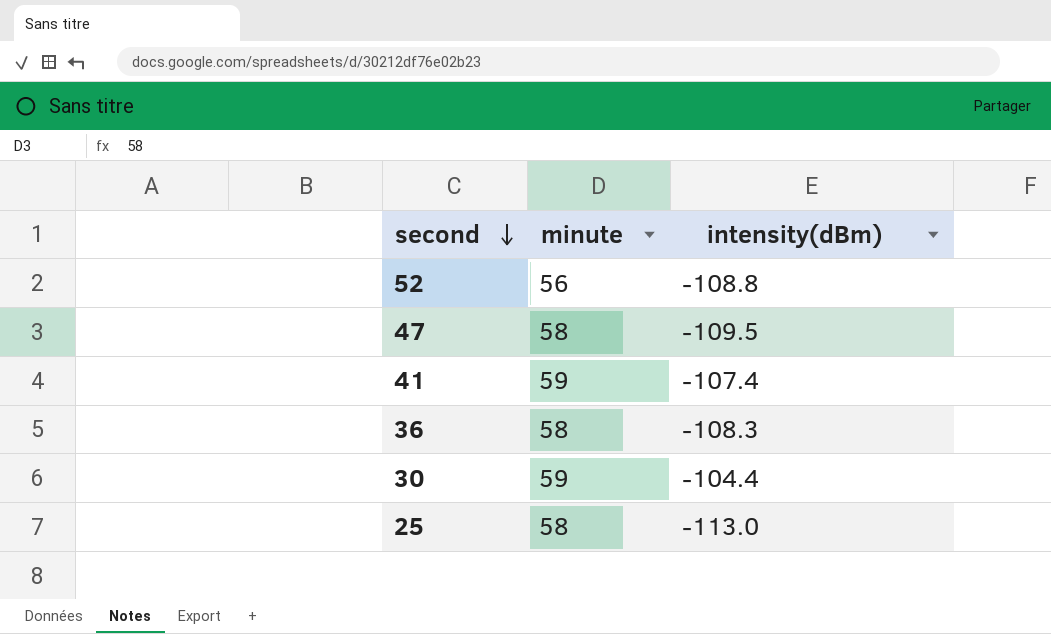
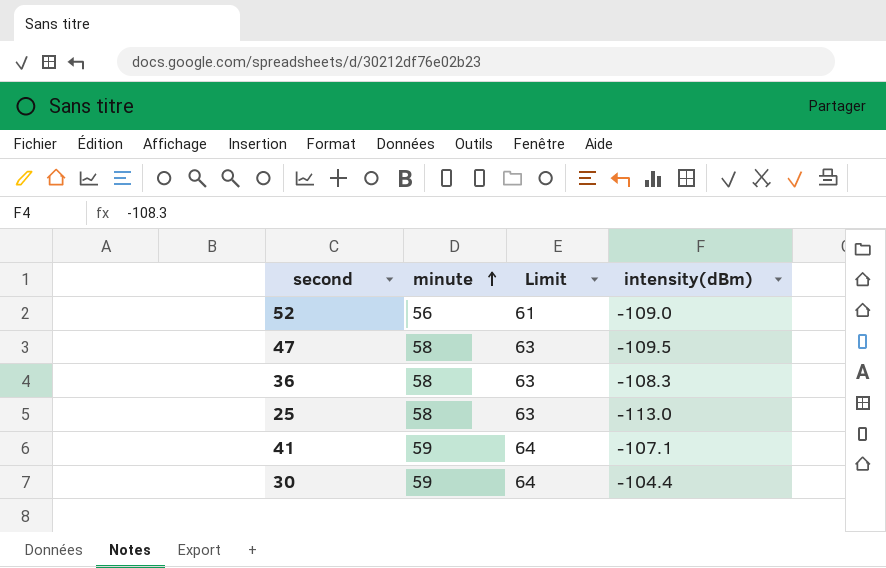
row order: second descending -> minute ascending
column Limit | formula: none -> [minute] + 5
52 | intensity(dBm): -108.8 -> -109.0
41 | intensity(dBm): -107.4 -> -107.1

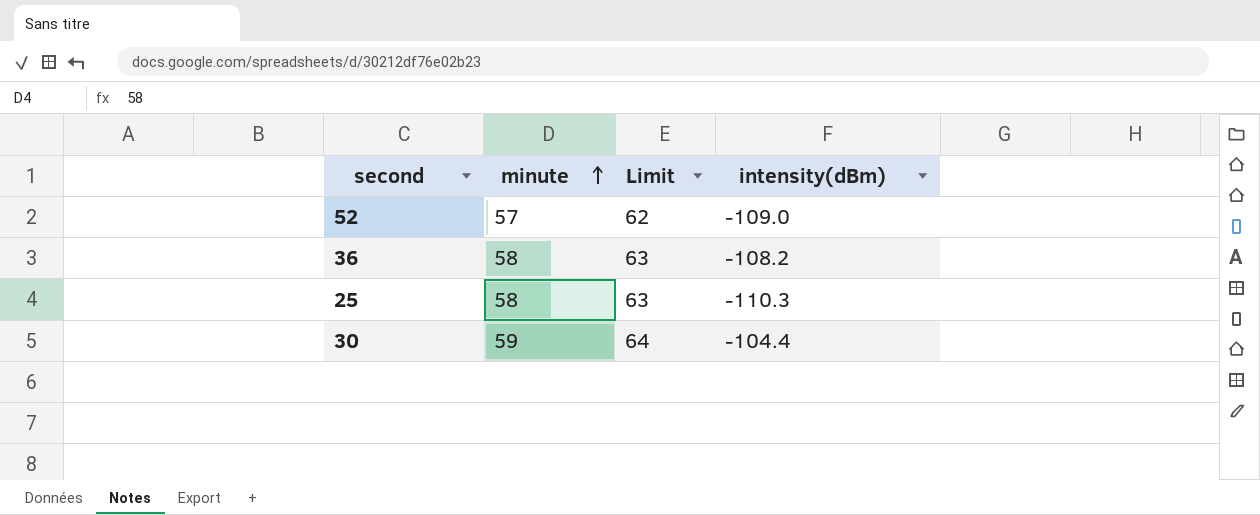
row 47: 58 | 63 | -109.5 -> none
row 41: 59 | 64 | -107.1 -> none
52 | minute: 56 -> 57
52 | Limit: 61 -> 62
36 | intensity(dBm): -108.3 -> -108.2
25 | intensity(dBm): -113.0 -> -110.3

